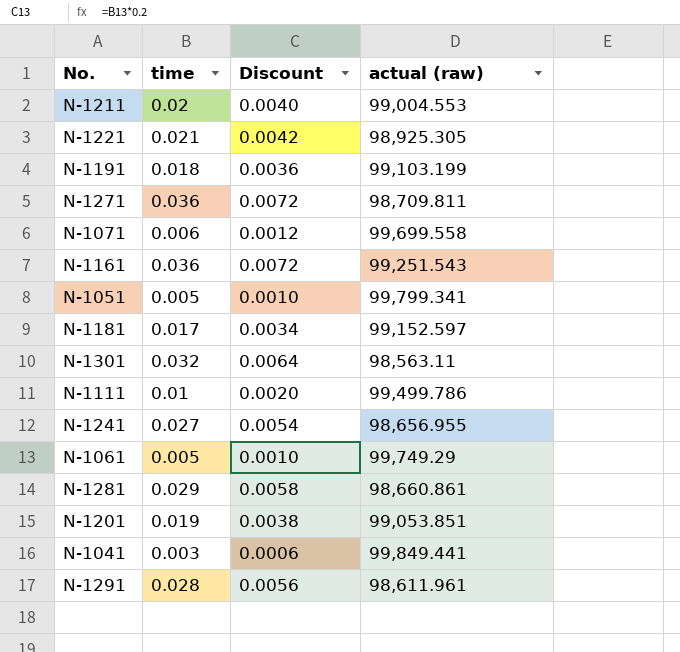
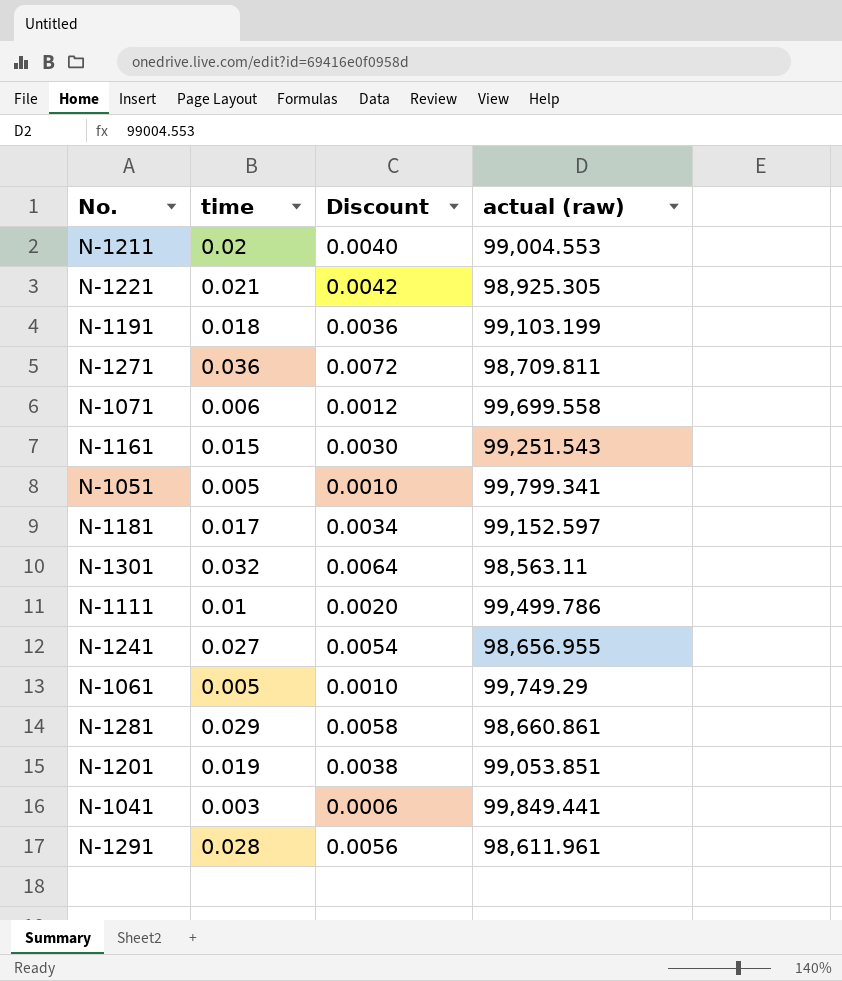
N-1161 | time: 0.036 -> 0.015
N-1161 | Discount: 0.0072 -> 0.0030

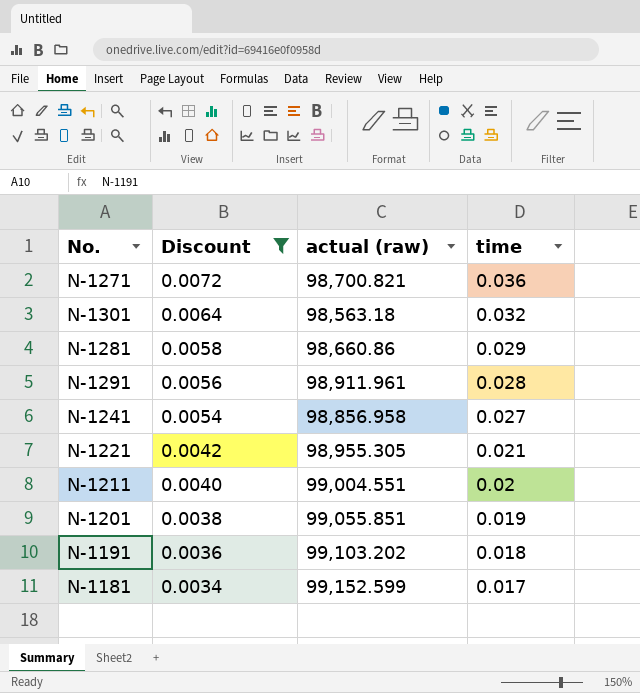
filter: none -> Discount >= 0.0034
row order: none -> Discount descending
column time | position: 2 -> 4
N-1271 | actual (raw): 98,709.811 -> 98,700.821
N-1301 | actual (raw): 98,563.11 -> 98,563.18
N-1281 | actual (raw): 98,660.861 -> 98,660.86
N-1291 | actual (raw): 98,611.961 -> 98,911.961
N-1241 | actual (raw): 98,656.955 -> 98,856.958
N-1221 | actual (raw): 98,925.305 -> 98,955.305
N-1211 | actual (raw): 99,004.553 -> 99,004.551
N-1201 | actual (raw): 99,053.851 -> 99,055.851
N-1191 | actual (raw): 99,103.199 -> 99,103.202
N-1181 | actual (raw): 99,152.597 -> 99,152.599

